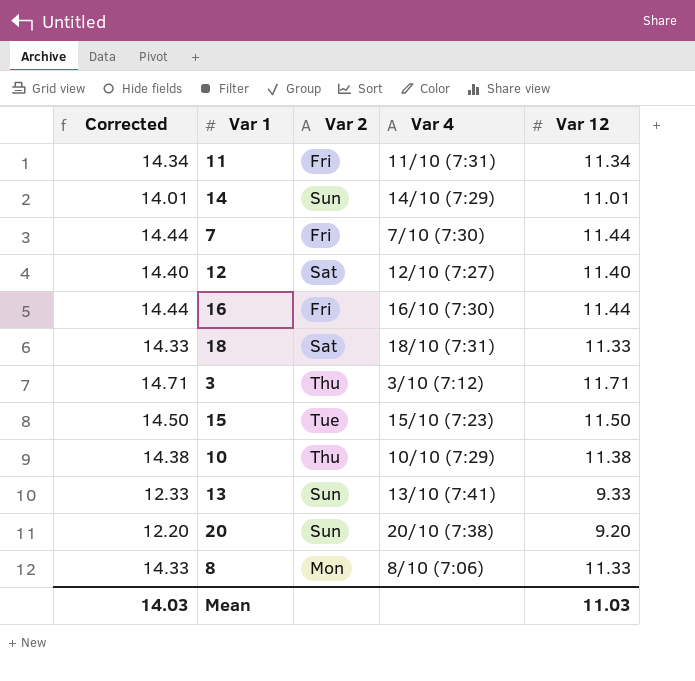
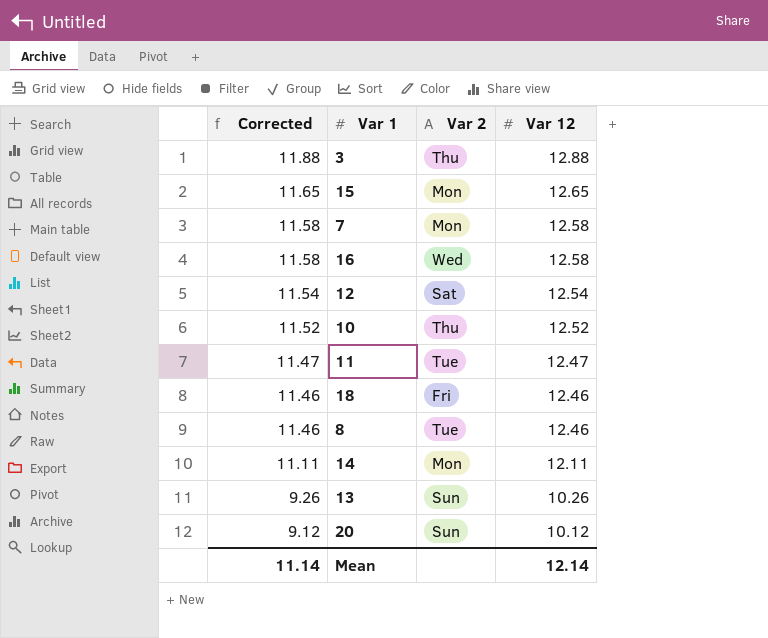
row order: none -> Corrected descending
column Var 4 | position: 4 -> none
column Corrected | formula: [Var 12] + 3 -> [Var 12] - 1
3 | Var 12: 11.71 -> 12.88
15 | Var 2: Tue -> Mon
15 | Var 12: 11.50 -> 12.65
7 | Var 2: Fri -> Mon
7 | Var 12: 11.44 -> 12.58
16 | Var 2: Fri -> Wed
16 | Var 12: 11.44 -> 12.58
12 | Var 12: 11.40 -> 12.54
10 | Var 12: 11.38 -> 12.52
11 | Var 2: Fri -> Tue
11 | Var 12: 11.34 -> 12.47
18 | Var 2: Sat -> Fri
18 | Var 12: 11.33 -> 12.46
8 | Var 2: Mon -> Tue
8 | Var 12: 11.33 -> 12.46
14 | Var 2: Sun -> Mon
14 | Var 12: 11.01 -> 12.11
13 | Var 12: 9.33 -> 10.26
20 | Var 12: 9.20 -> 10.12
Mean | Corrected: 14.03 -> 11.14
Mean | Var 12: 11.03 -> 12.14

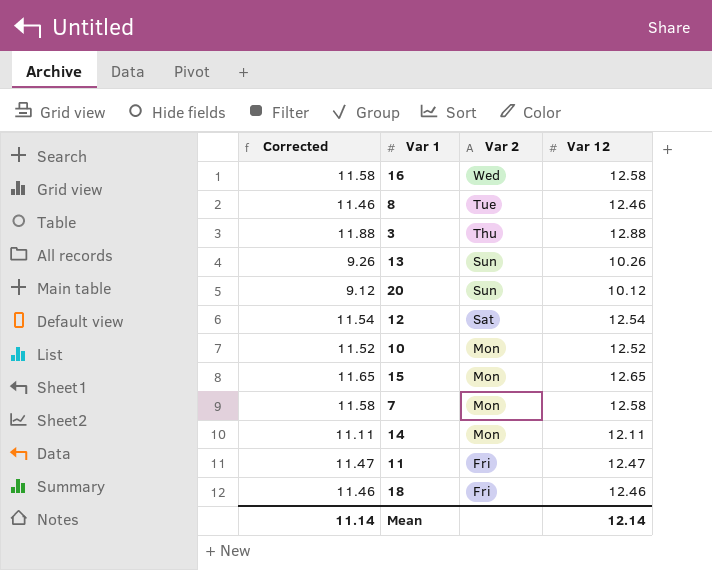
row order: Corrected descending -> Var 2 descending
10 | Var 2: Thu -> Mon
11 | Var 2: Tue -> Fri

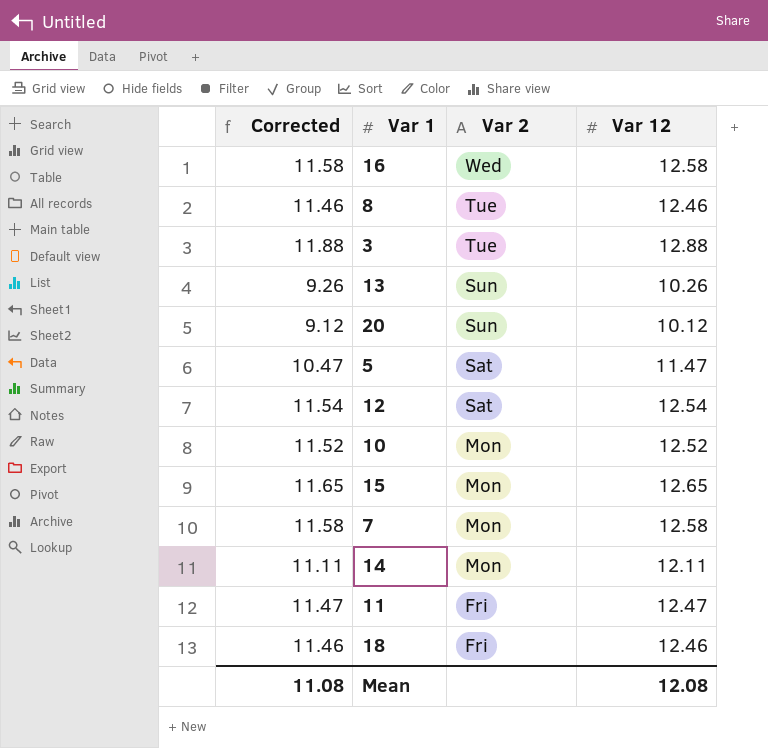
3 | Var 2: Thu -> Tue
row 5: none -> 10.47 | Sat | 11.47
Mean | Corrected: 11.14 -> 11.08
Mean | Var 12: 12.14 -> 12.08

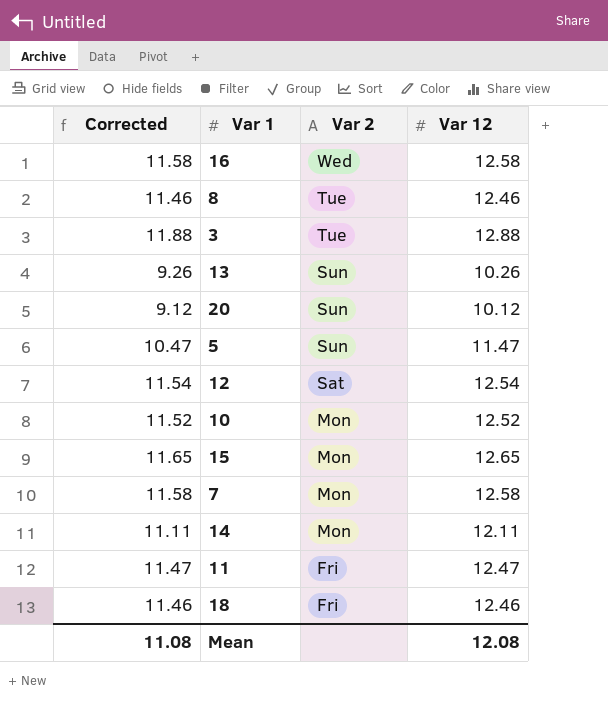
5 | Var 2: Sat -> Sun

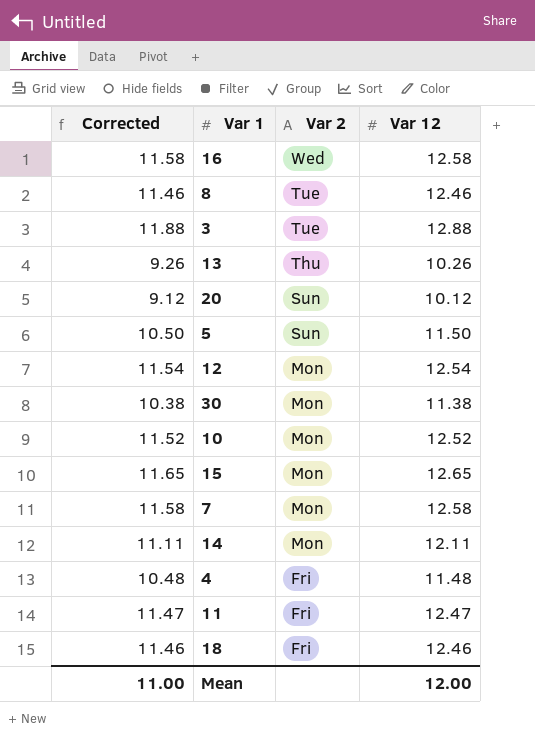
13 | Var 2: Sun -> Thu
5 | Corrected: 10.47 -> 10.50
5 | Var 12: 11.47 -> 11.50
12 | Var 2: Sat -> Mon
row 30: none -> 10.38 | Mon | 11.38
row 4: none -> 10.48 | Fri | 11.48
Mean | Corrected: 11.08 -> 11.00
Mean | Var 12: 12.08 -> 12.00

